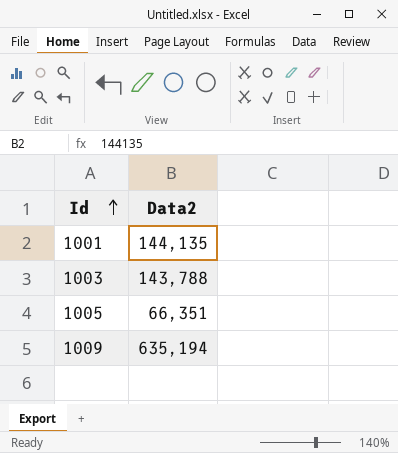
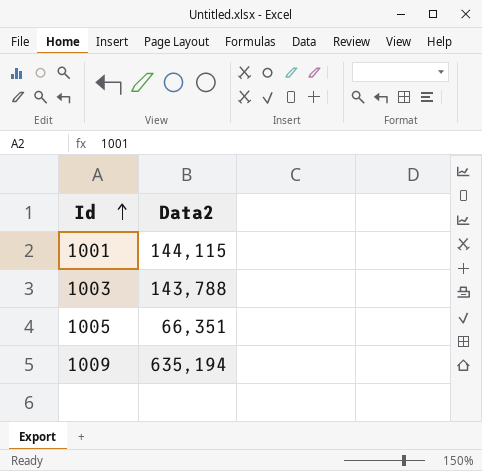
1001 | Data2: 144,135 -> 144,115

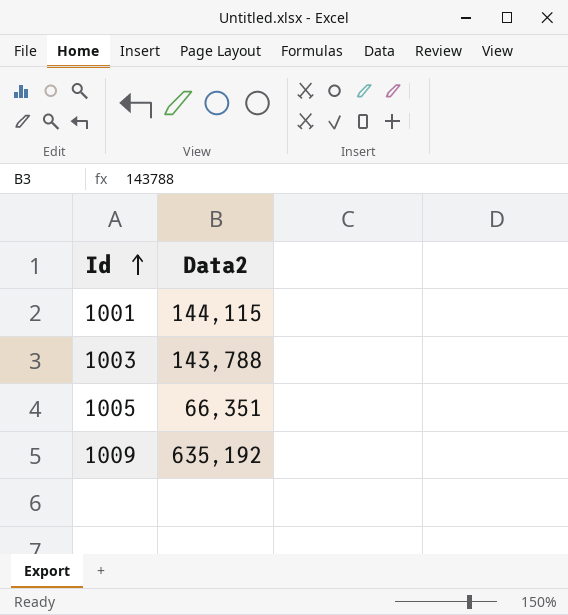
1009 | Data2: 635,194 -> 635,192

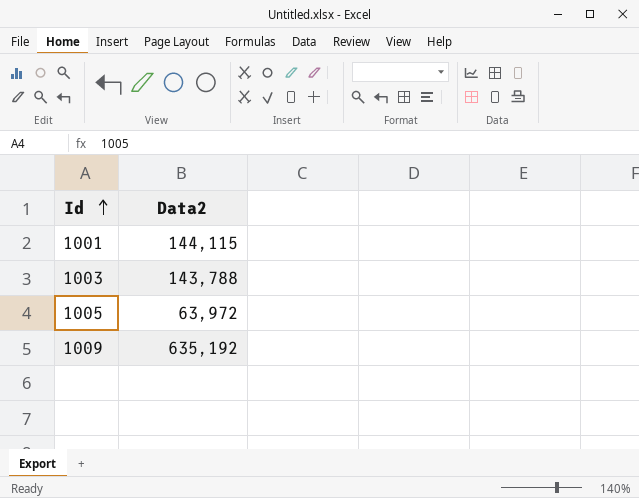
1005 | Data2: 66,351 -> 63,972

